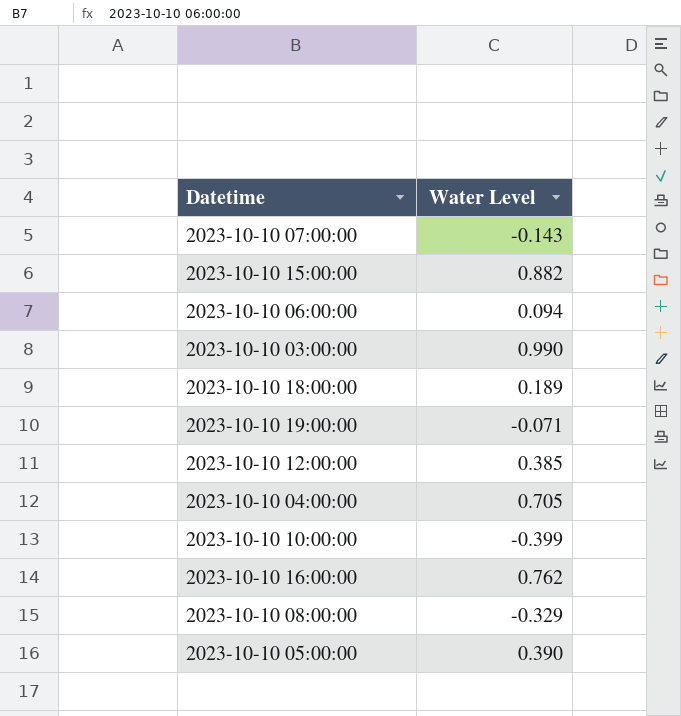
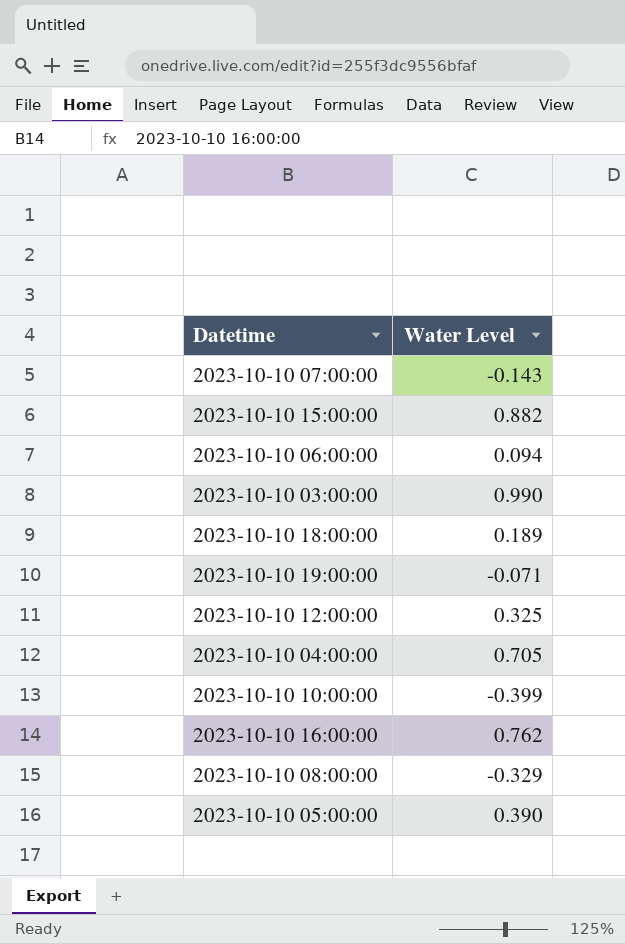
2023-10-10 12:00:00 | Water Level: 0.385 -> 0.325

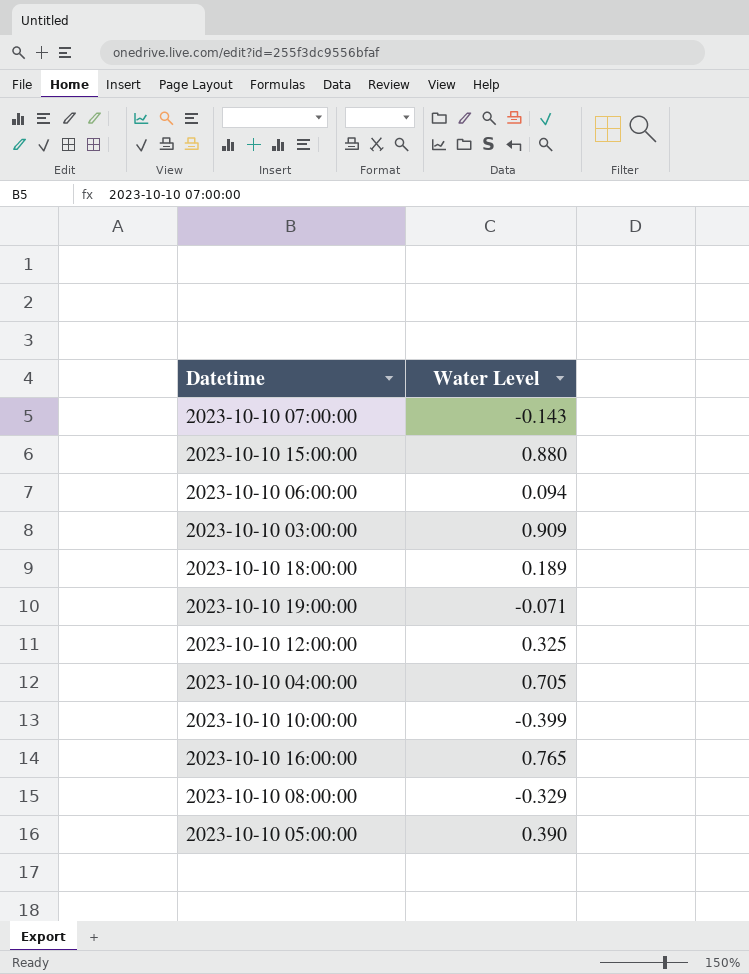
2023-10-10 15:00:00 | Water Level: 0.882 -> 0.880
2023-10-10 03:00:00 | Water Level: 0.990 -> 0.909
2023-10-10 16:00:00 | Water Level: 0.762 -> 0.765

